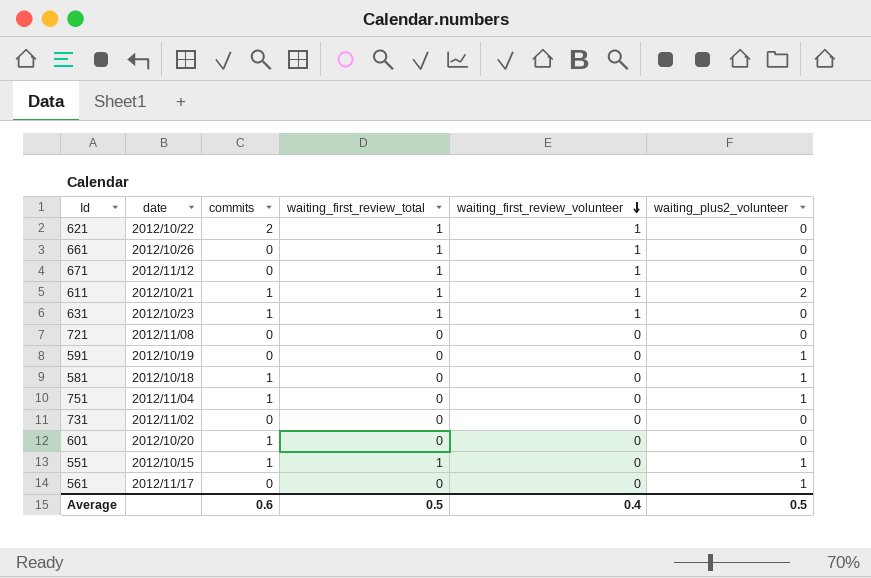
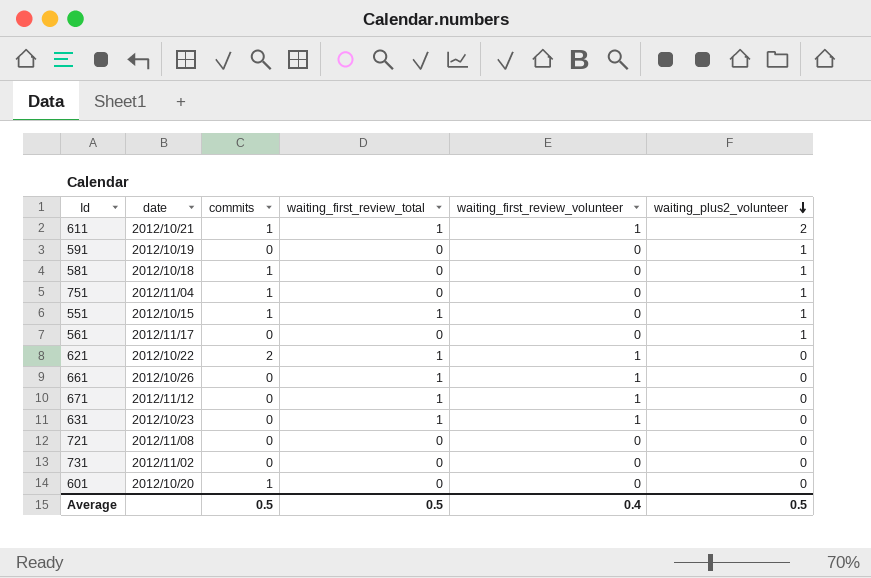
row order: waiting_first_review_volunteer descending -> waiting_plus2_volunteer descending
631 | commits: 1 -> 0
Average | commits: 0.6 -> 0.5

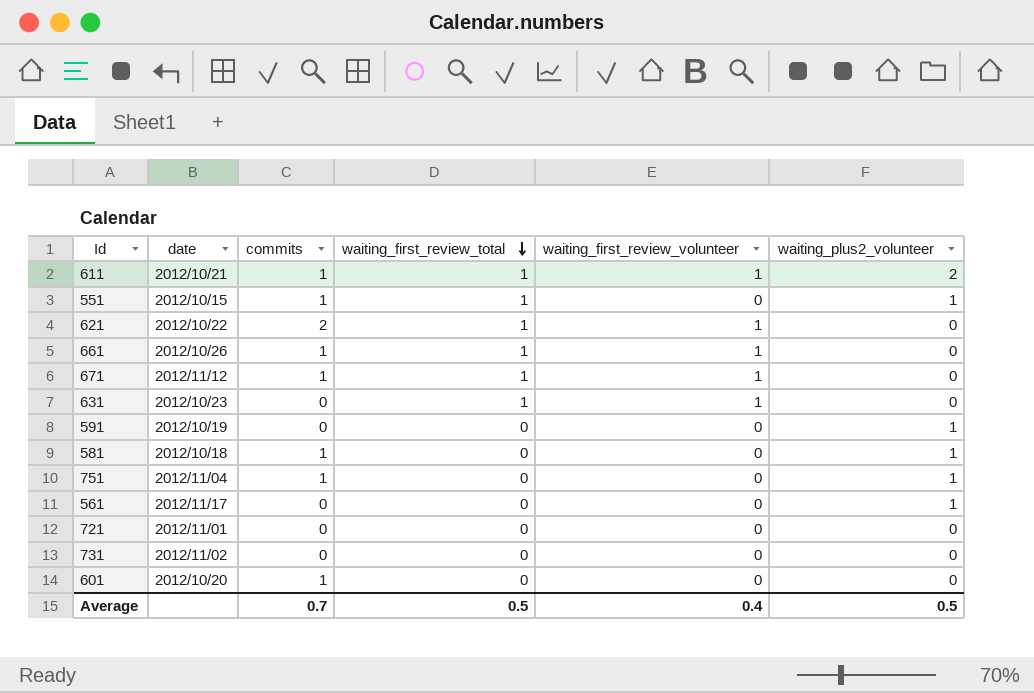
row order: waiting_plus2_volunteer descending -> waiting_first_review_total descending
661 | commits: 0 -> 1
671 | commits: 0 -> 1
721 | date: 2012/11/08 -> 2012/11/01
Average | commits: 0.5 -> 0.7

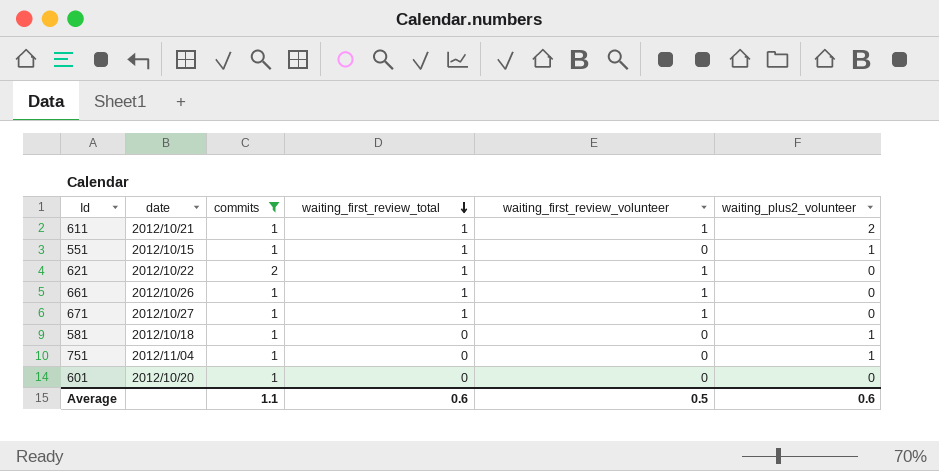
filter: none -> commits != 0
671 | date: 2012/11/12 -> 2012/10/27
Average | commits: 0.7 -> 1.1
Average | waiting_first_review_total: 0.5 -> 0.6
Average | waiting_first_review_volunteer: 0.4 -> 0.5
Average | waiting_plus2_volunteer: 0.5 -> 0.6

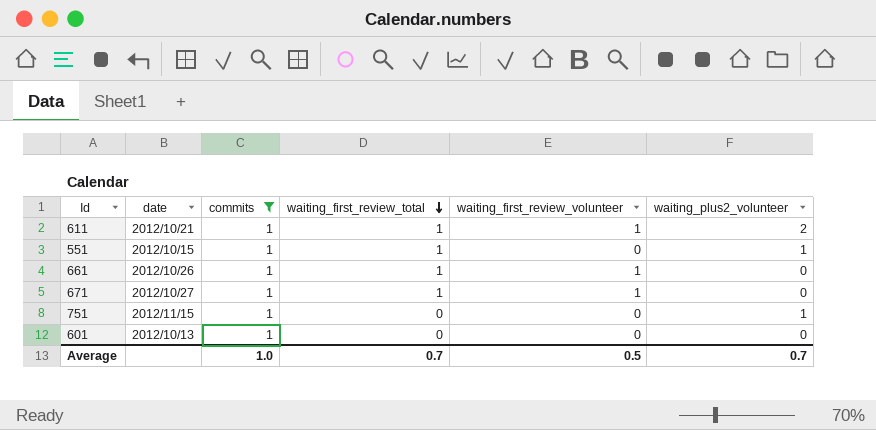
row 621: 2012/10/22 | 2 | 1 | 1 | 0 -> none
row 581: 2012/10/18 | 1 | 0 | 0 | 1 -> none
751 | date: 2012/11/04 -> 2012/11/15
601 | date: 2012/10/20 -> 2012/10/13
Average | commits: 1.1 -> 1.0
Average | waiting_first_review_total: 0.6 -> 0.7
Average | waiting_plus2_volunteer: 0.6 -> 0.7

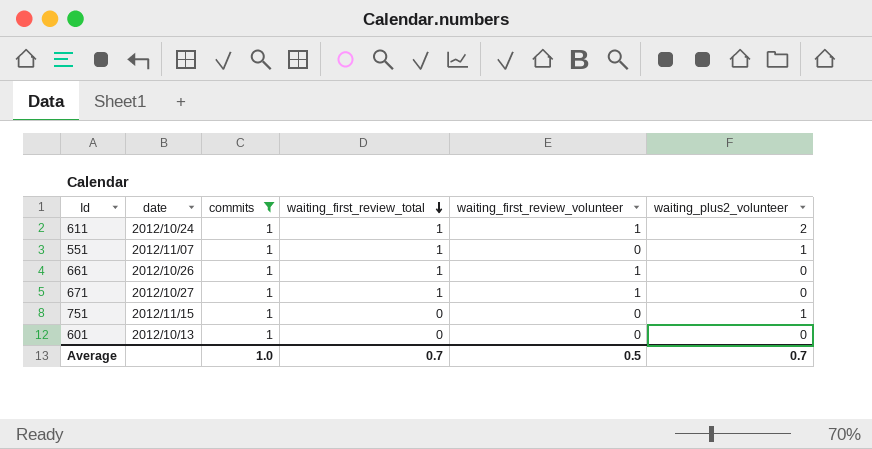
611 | date: 2012/10/21 -> 2012/10/24
551 | date: 2012/10/15 -> 2012/11/07

